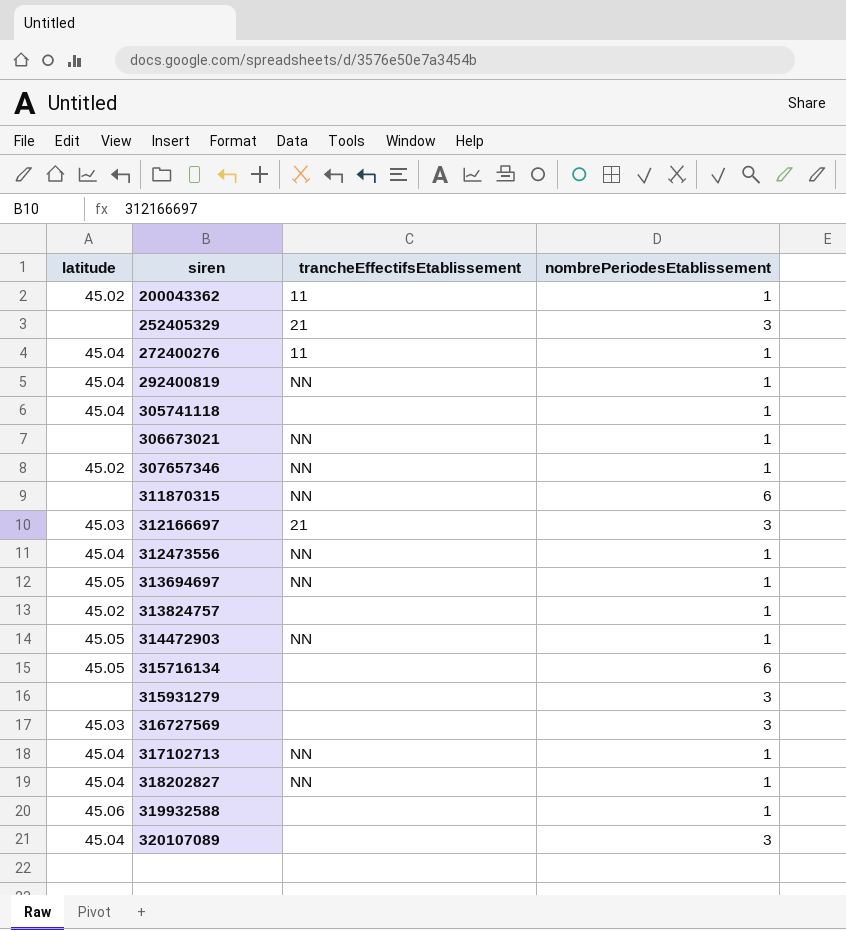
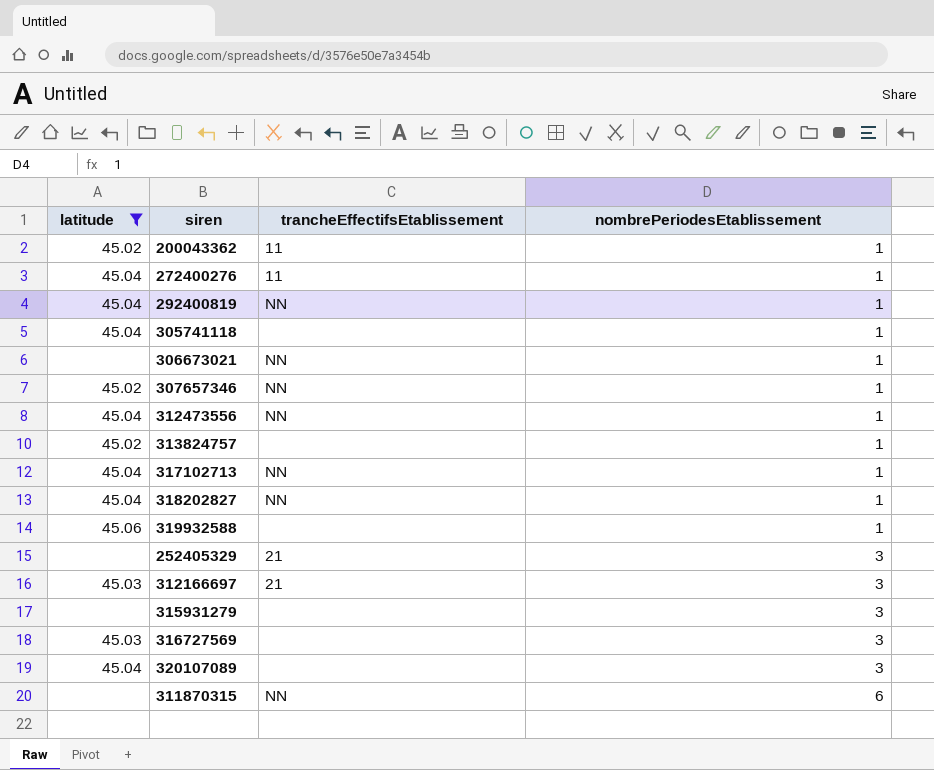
filter: none -> latitude != 45.05
row order: siren ascending -> nombrePeriodesEtablissement ascending

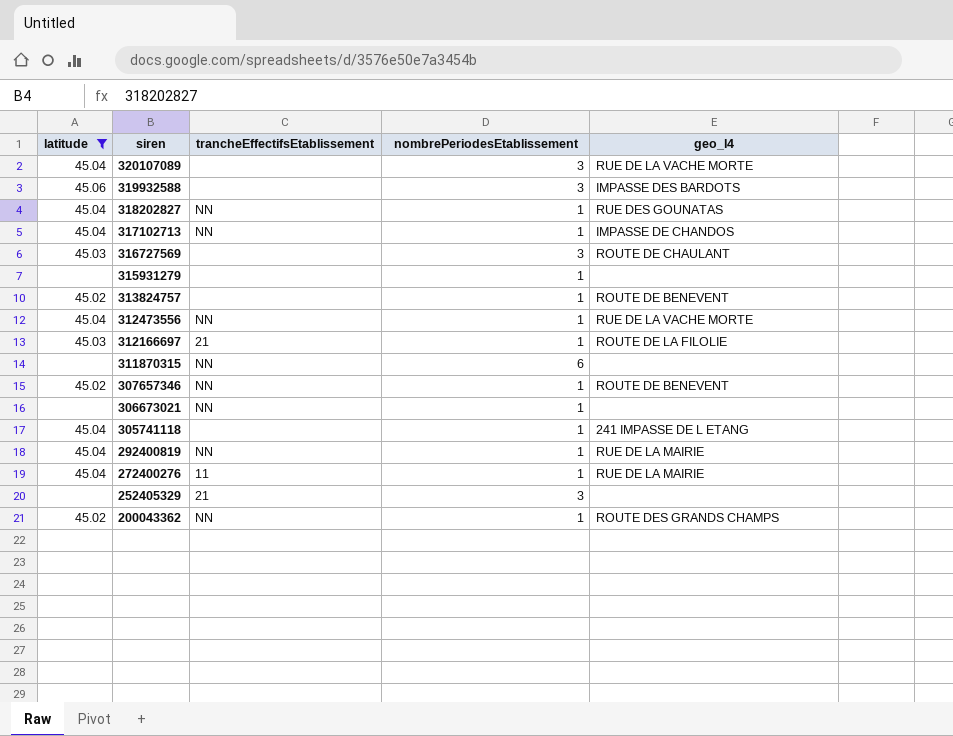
row order: nombrePeriodesEtablissement ascending -> siren descending
column geo_l4 | position: none -> 5
319932588 | nombrePeriodesEtablissement: 1 -> 3
315931279 | nombrePeriodesEtablissement: 3 -> 1
312166697 | nombrePeriodesEtablissement: 3 -> 1
200043362 | trancheEffectifsEtablissement: 11 -> NN

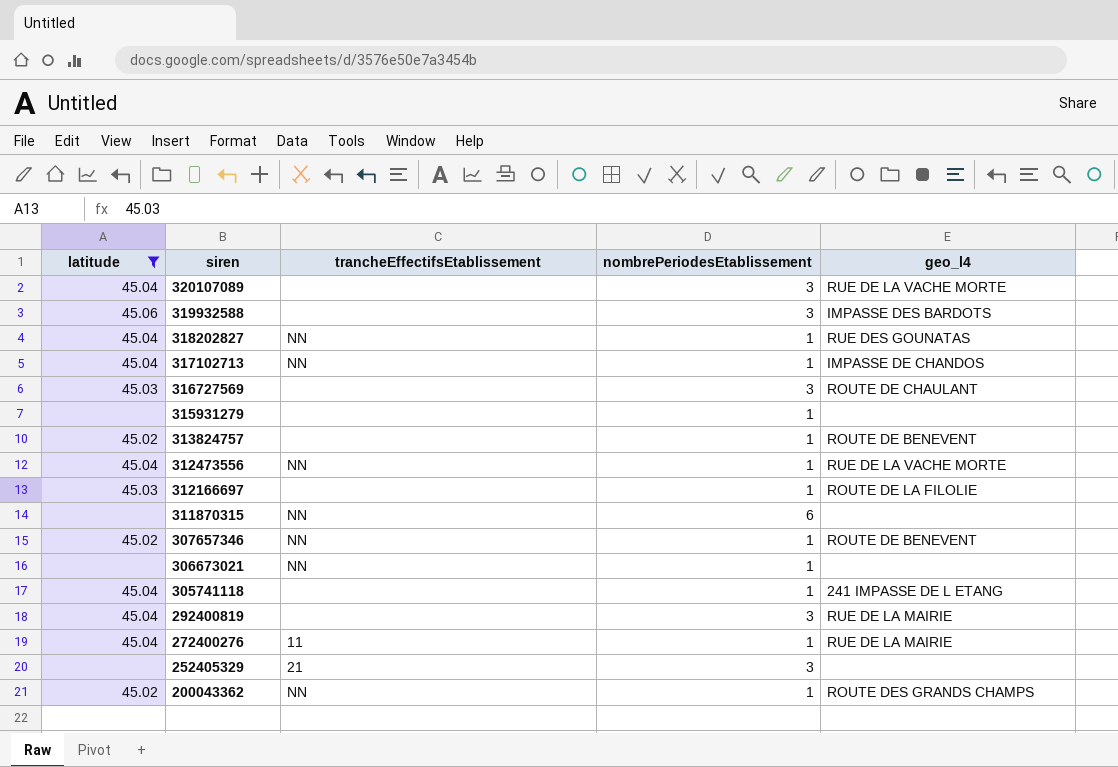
312166697 | trancheEffectifsEtablissement: 21 -> none
292400819 | trancheEffectifsEtablissement: NN -> none
292400819 | nombrePeriodesEtablissement: 1 -> 3

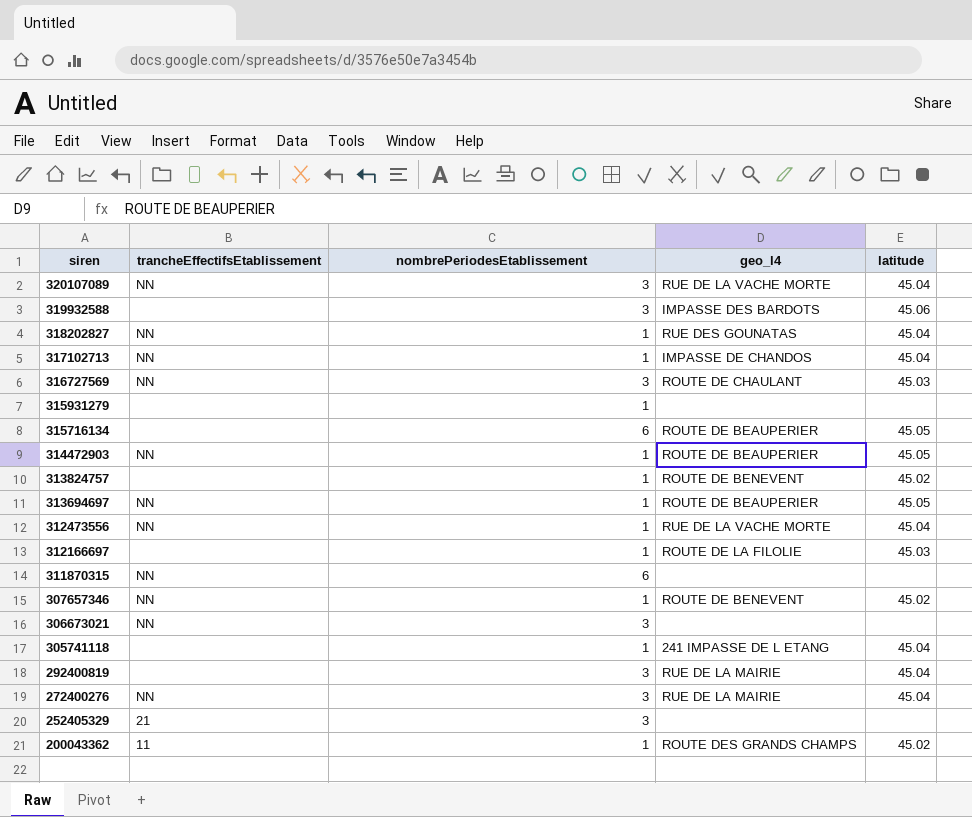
filter: latitude != 45.05 -> none
column latitude | position: 1 -> 5
320107089 | trancheEffectifsEtablissement: none -> NN
316727569 | trancheEffectifsEtablissement: none -> NN
306673021 | nombrePeriodesEtablissement: 1 -> 3
272400276 | trancheEffectifsEtablissement: 11 -> NN
272400276 | nombrePeriodesEtablissement: 1 -> 3
200043362 | trancheEffectifsEtablissement: NN -> 11

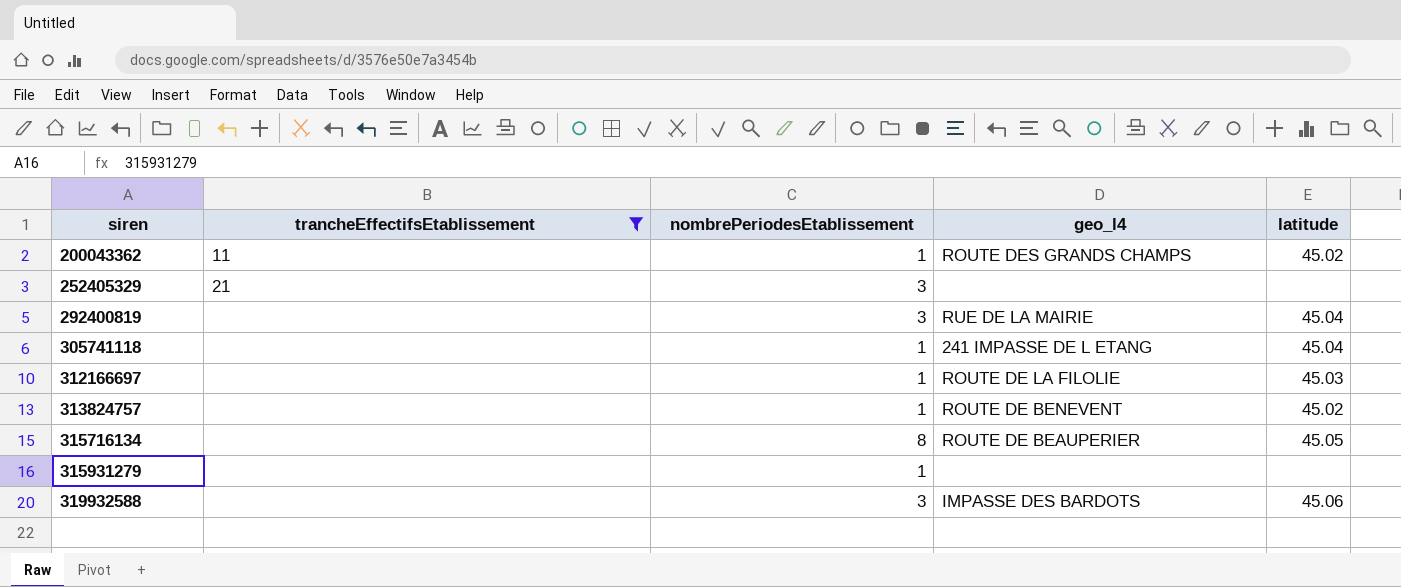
filter: none -> trancheEffectifsEtablissement != NN
row order: siren descending -> siren ascending
315716134 | nombrePeriodesEtablissement: 6 -> 8

